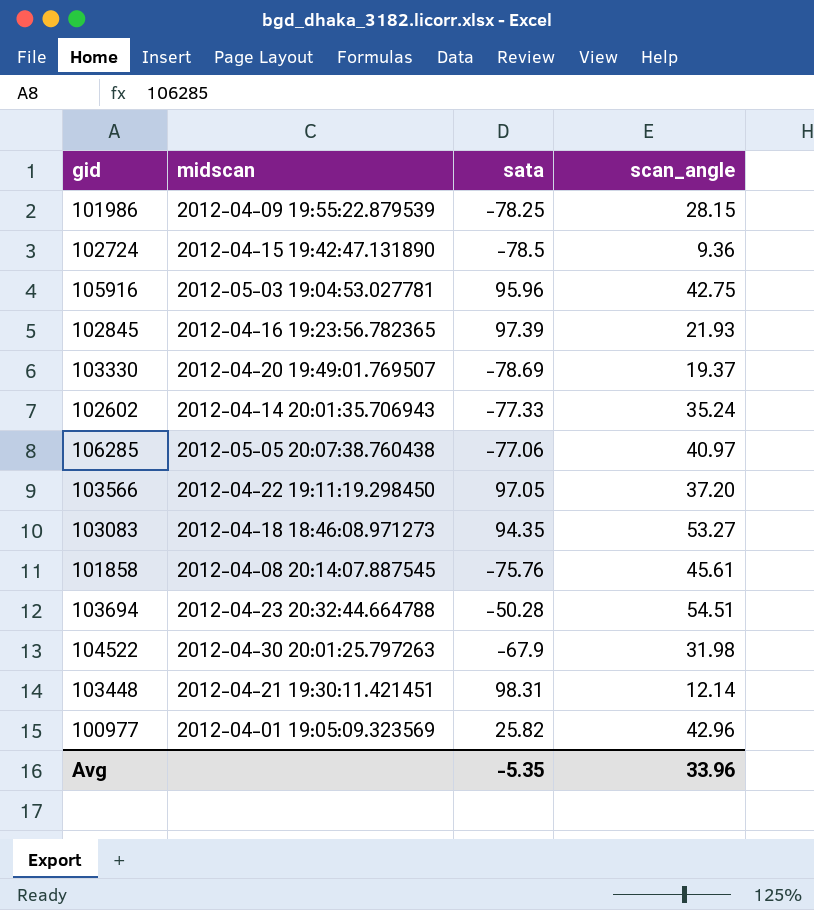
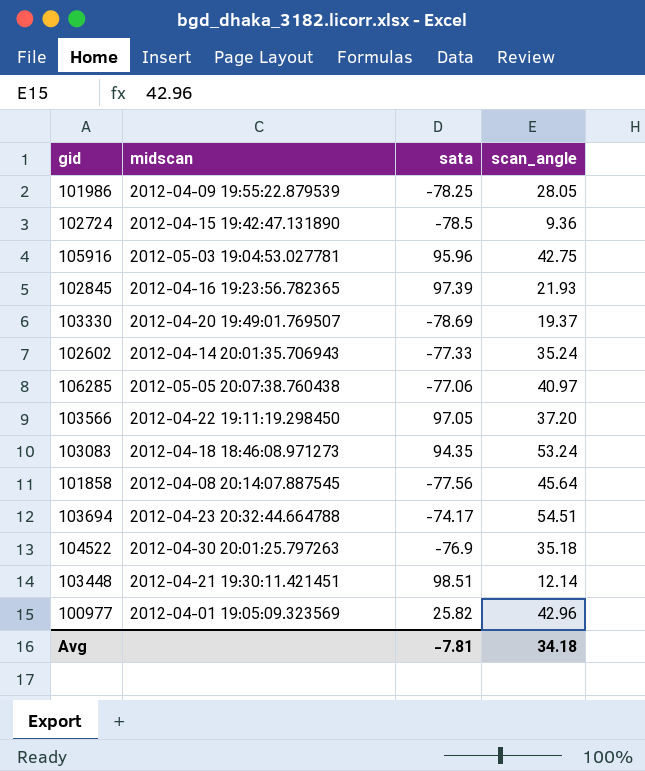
101986 | scan_angle: 28.15 -> 28.05
103083 | scan_angle: 53.27 -> 53.24
101858 | sata: -75.76 -> -77.56
101858 | scan_angle: 45.61 -> 45.64
103694 | sata: -50.28 -> -74.17
104522 | sata: -67.9 -> -76.9
104522 | scan_angle: 31.98 -> 35.18
103448 | sata: 98.31 -> 98.51
Avg | sata: -5.35 -> -7.81
Avg | scan_angle: 33.96 -> 34.18

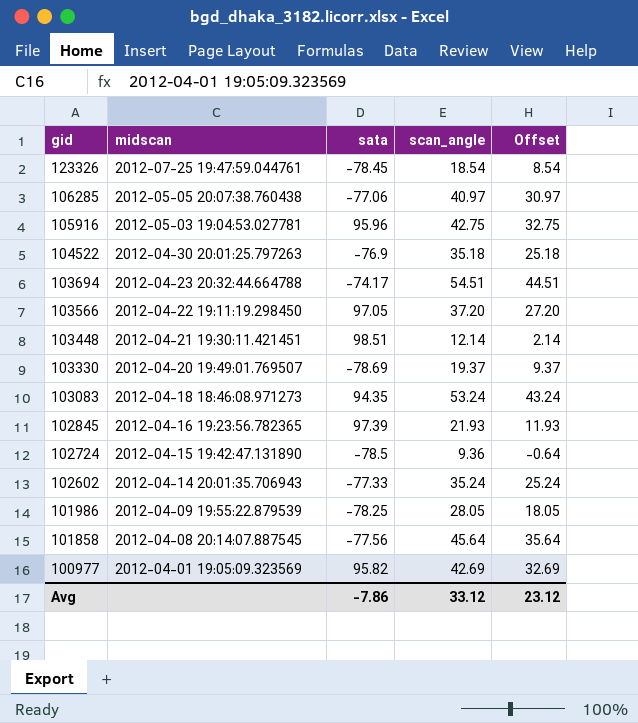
row order: none -> gid descending
column Offset | formula: none -> [scan_angle] - 10
row 123326: none -> 2012-07-25 19:47:59.044761 | -78.45 | 18.54 | 8.54
100977 | sata: 25.82 -> 95.82
100977 | scan_angle: 42.96 -> 42.69
Avg | sata: -7.81 -> -7.86
Avg | scan_angle: 34.18 -> 33.12

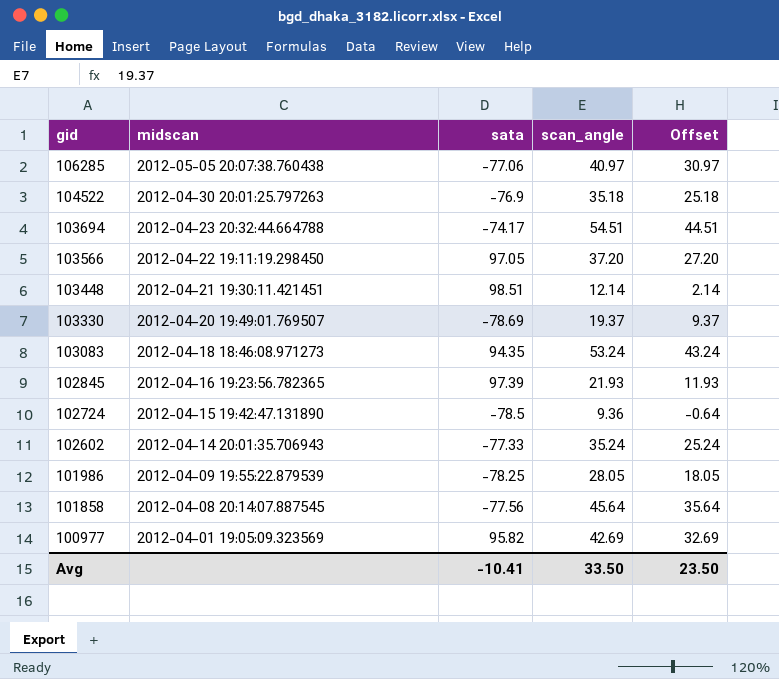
row 123326: 2012-07-25 19:47:59.044761 | -78.45 | 18.54 | 8.54 -> none
row 105916: 2012-05-03 19:04:53.027781 | 95.96 | 42.75 | 32.75 -> none
Avg | sata: -7.86 -> -10.41
Avg | scan_angle: 33.12 -> 33.50
Avg | Offset: 23.12 -> 23.50

